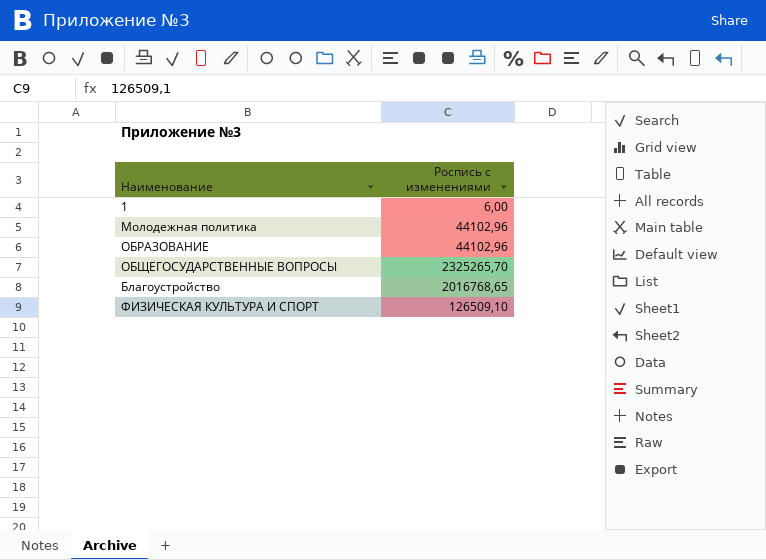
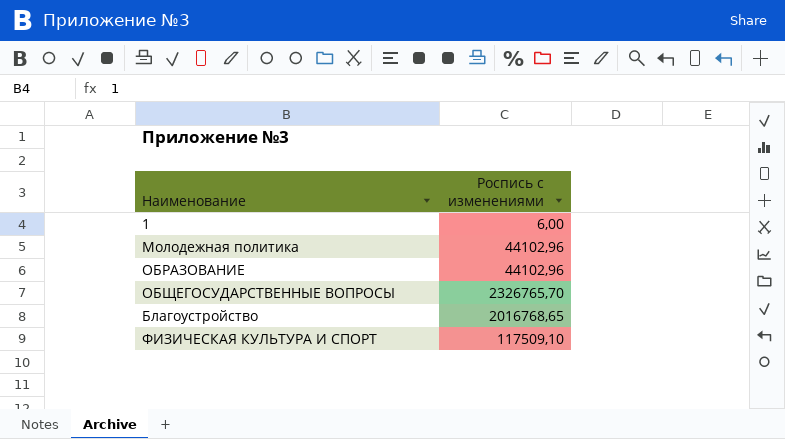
ОБЩЕГОСУДАРСТВЕННЫЕ ВОПРОСЫ | Роспись с изменениями: 2325265,70 -> 2326765,70
ФИЗИЧЕСКАЯ КУЛЬТУРА И СПОРТ | Роспись с изменениями: 126509,10 -> 117509,10

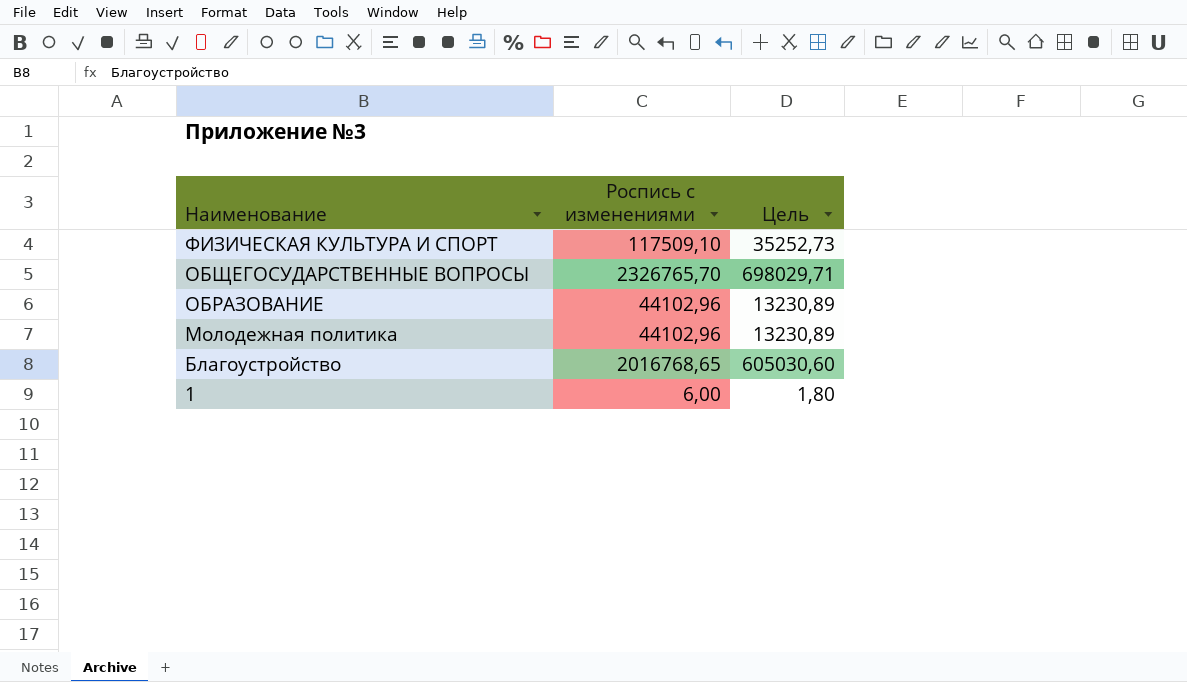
row order: none -> Наименование descending
column Цель | formula: none -> [Роспись с изменениями] * 0,3

